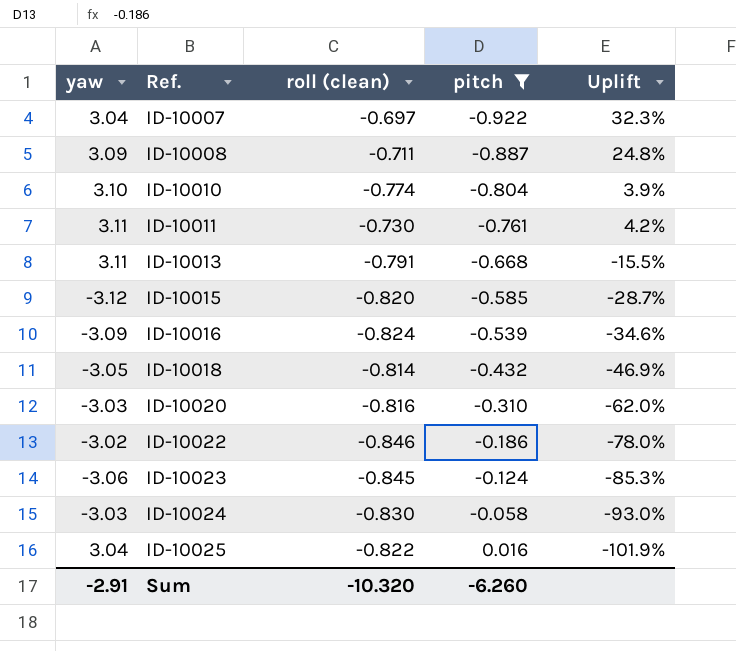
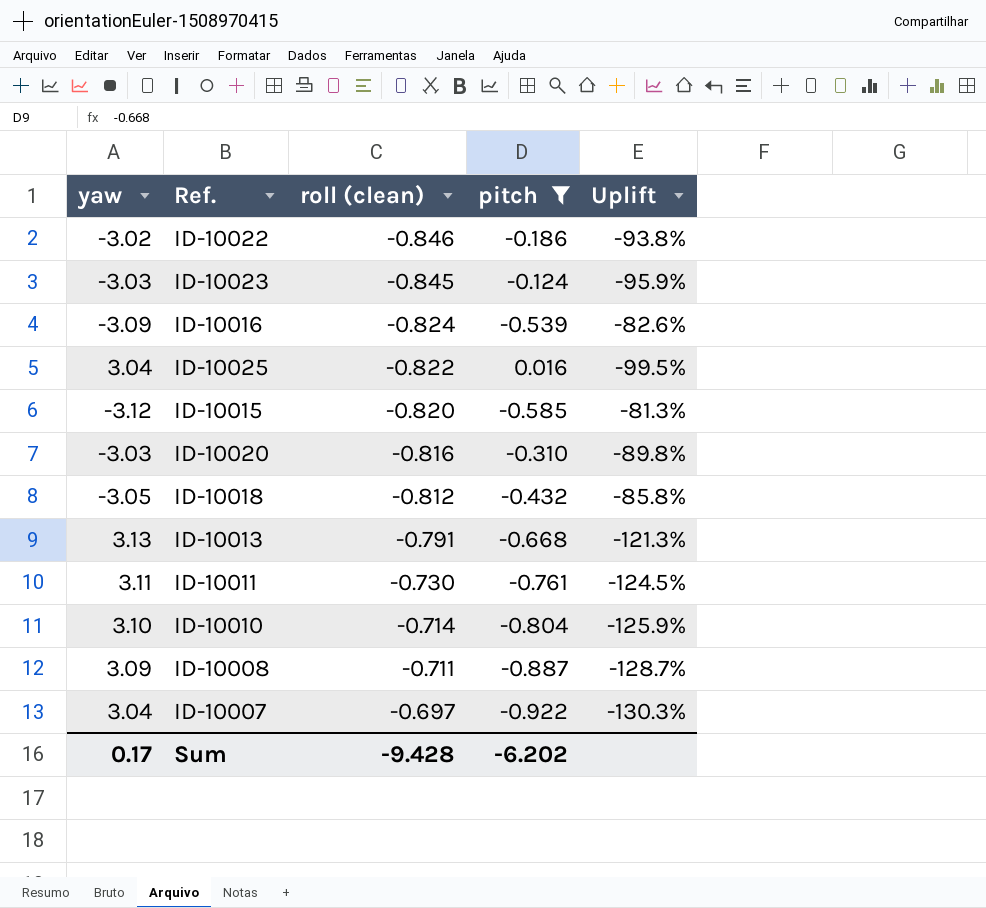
row order: Ref. ascending -> roll (clean) ascending
column Uplift | formula: ([pitch] - [roll (clean)]) / [roll (clean)] -> ([pitch] - [yaw]) / [yaw]
row ID-10024: -3.03 | -0.830 | -0.058 | -93.0% -> none
ID-10023 | yaw: -3.06 -> -3.03
ID-10018 | roll (clean): -0.814 -> -0.812
ID-10013 | yaw: 3.11 -> 3.13
ID-10010 | roll (clean): -0.774 -> -0.714
Sum | yaw: -2.91 -> 0.17
Sum | roll (clean): -10.320 -> -9.428
Sum | pitch: -6.260 -> -6.202

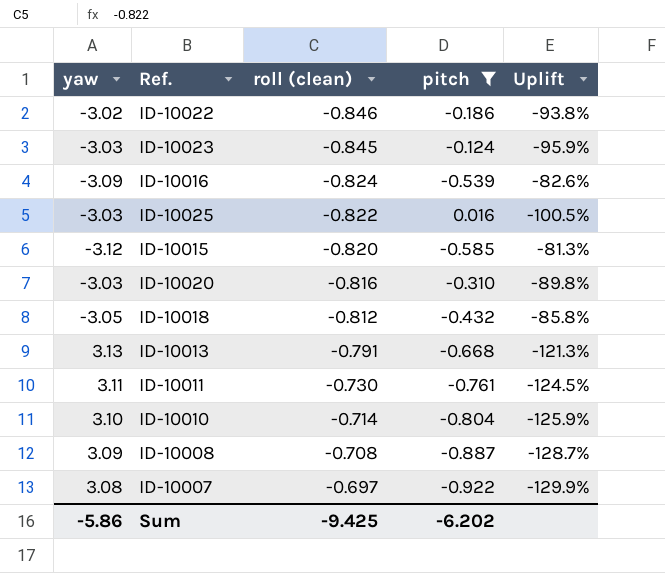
ID-10025 | yaw: 3.04 -> -3.03
ID-10025 | Uplift: -99.5% -> -100.5%
ID-10008 | roll (clean): -0.711 -> -0.708
ID-10007 | yaw: 3.04 -> 3.08
ID-10007 | Uplift: -130.3% -> -129.9%
Sum | yaw: 0.17 -> -5.86
Sum | roll (clean): -9.428 -> -9.425

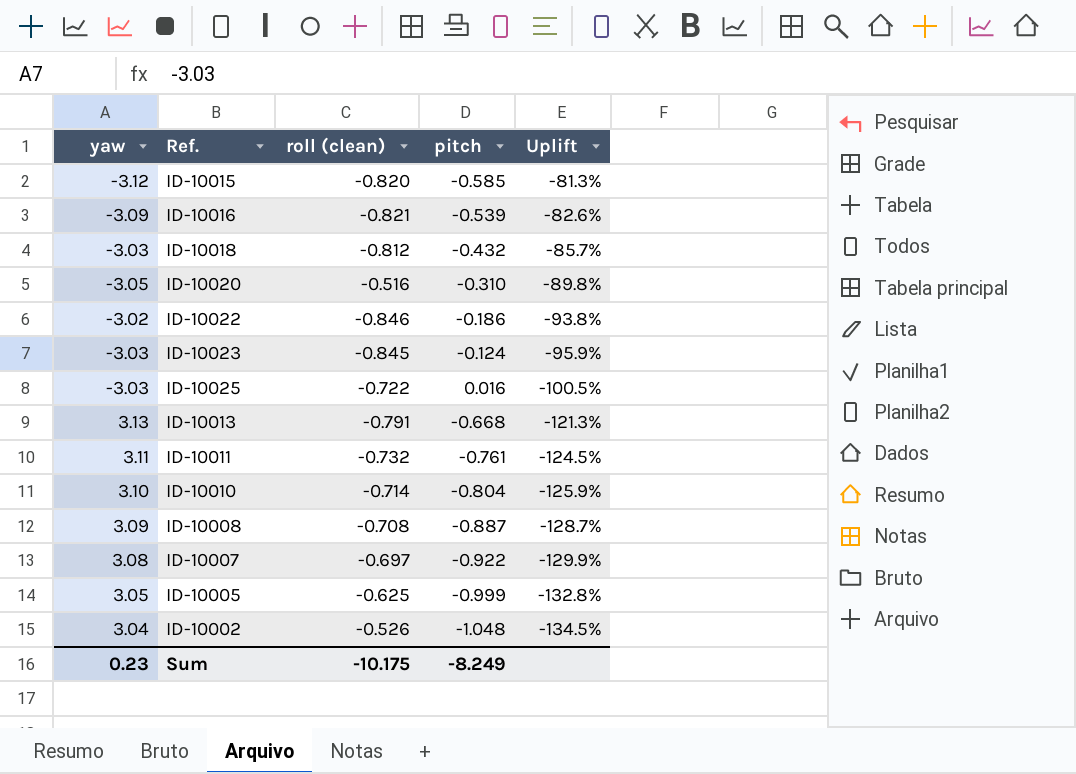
filter: pitch >= -0.922 -> none
row order: roll (clean) ascending -> Uplift descending
ID-10016 | roll (clean): -0.824 -> -0.821
ID-10018 | yaw: -3.05 -> -3.03
ID-10018 | Uplift: -85.8% -> -85.7%
ID-10020 | yaw: -3.03 -> -3.05
ID-10020 | roll (clean): -0.816 -> -0.516
ID-10025 | roll (clean): -0.822 -> -0.722
ID-10011 | roll (clean): -0.730 -> -0.732
Sum | yaw: -5.86 -> 0.23
Sum | roll (clean): -9.425 -> -10.175
Sum | pitch: -6.202 -> -8.249

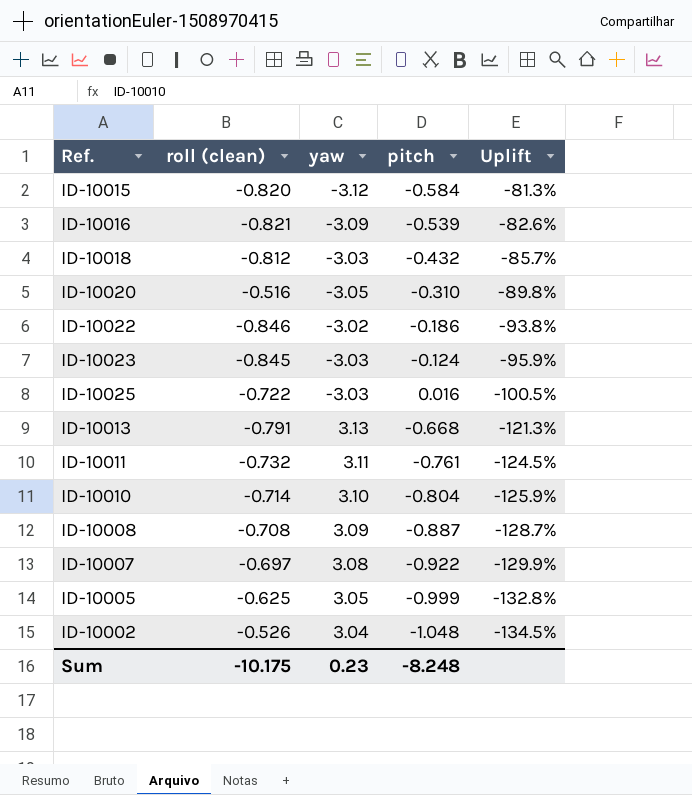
column yaw | position: 1 -> 3
ID-10015 | pitch: -0.585 -> -0.584
Sum | pitch: -8.249 -> -8.248

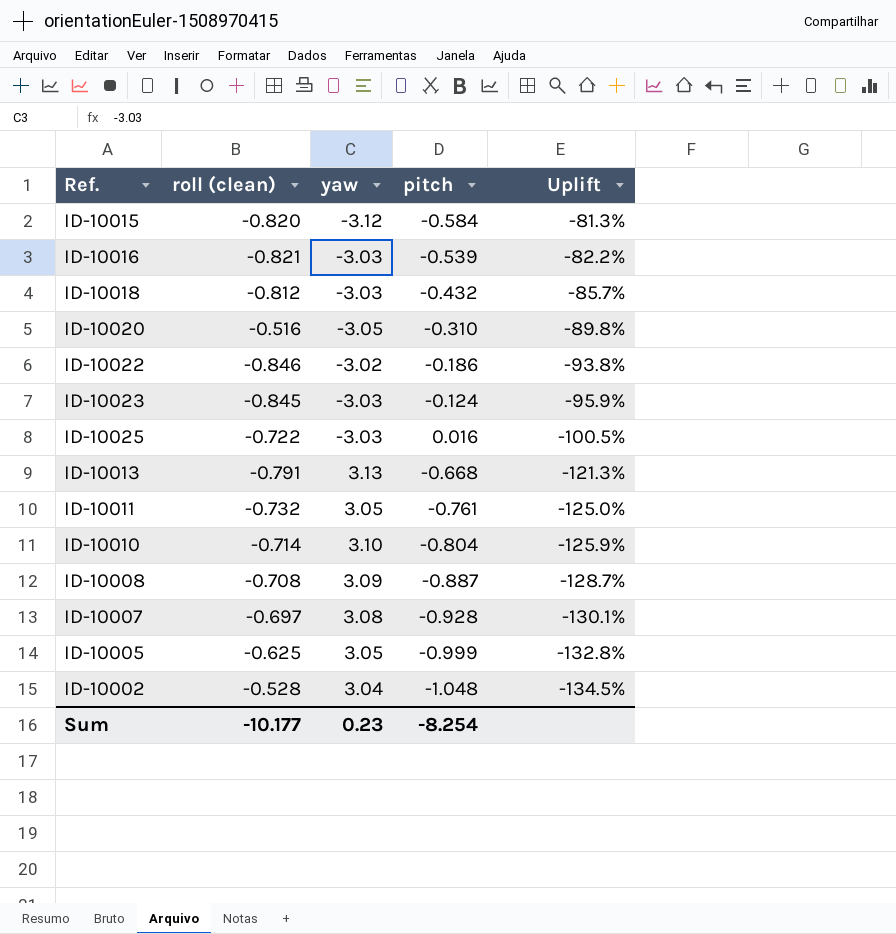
ID-10016 | yaw: -3.09 -> -3.03
ID-10016 | Uplift: -82.6% -> -82.2%
ID-10011 | yaw: 3.11 -> 3.05
ID-10011 | Uplift: -124.5% -> -125.0%
ID-10007 | pitch: -0.922 -> -0.928
ID-10007 | Uplift: -129.9% -> -130.1%
ID-10002 | roll (clean): -0.526 -> -0.528
Sum | roll (clean): -10.175 -> -10.177
Sum | pitch: -8.248 -> -8.254

